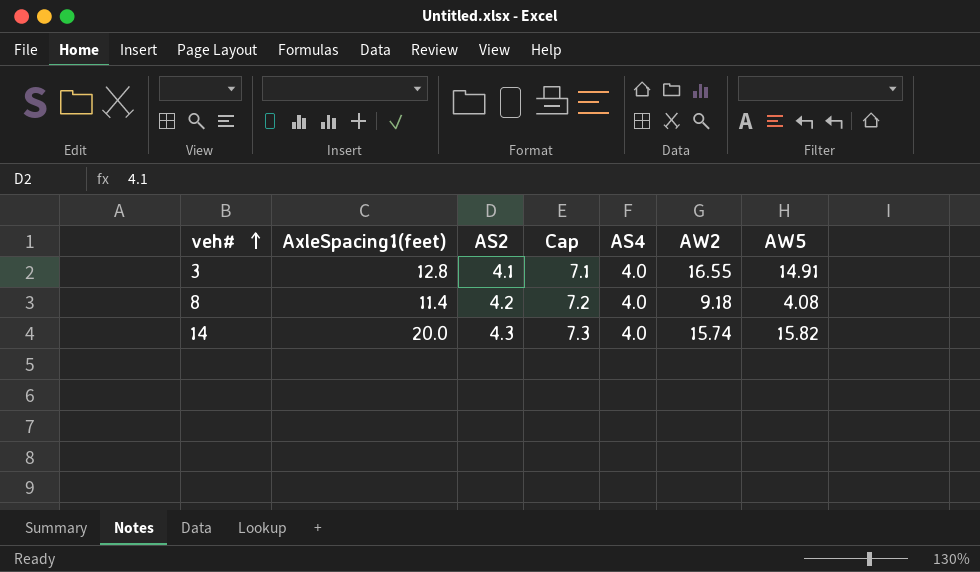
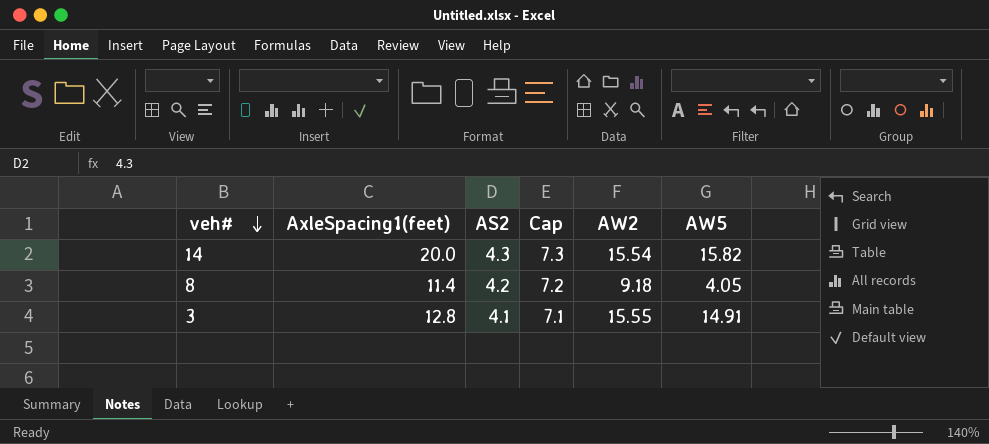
row order: veh# ascending -> veh# descending
column AS4 | position: 5 -> none
14 | AW2: 15.74 -> 15.54
8 | AW5: 4.08 -> 4.05
3 | AW2: 16.55 -> 15.55

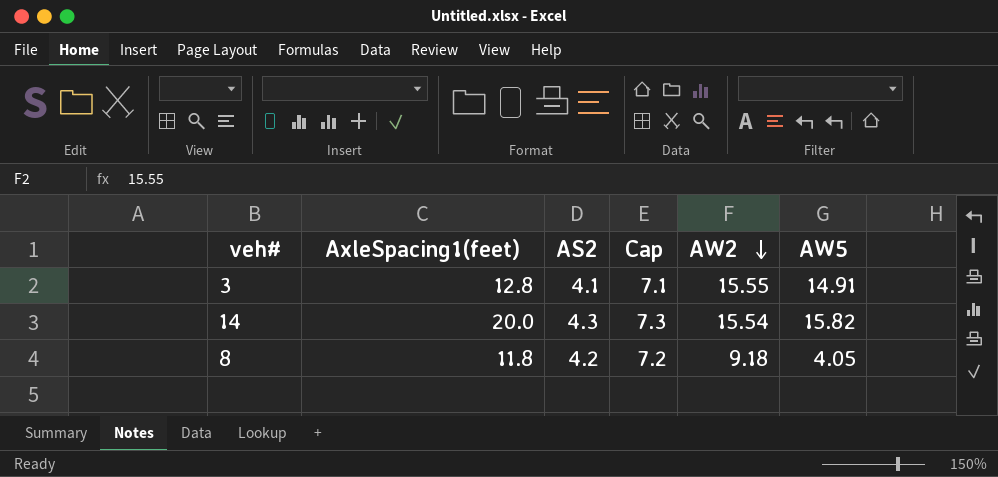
row order: veh# descending -> AW2 descending
8 | AxleSpacing1(feet): 11.4 -> 11.8

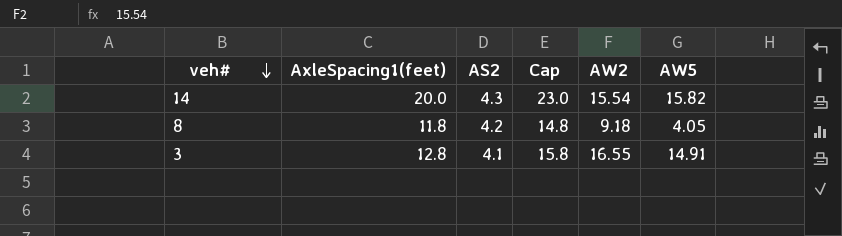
row order: AW2 descending -> veh# descending
column Cap | formula: [AS2] + 3 -> [AxleSpacing1(feet)] + 3
3 | AW2: 15.55 -> 16.55

